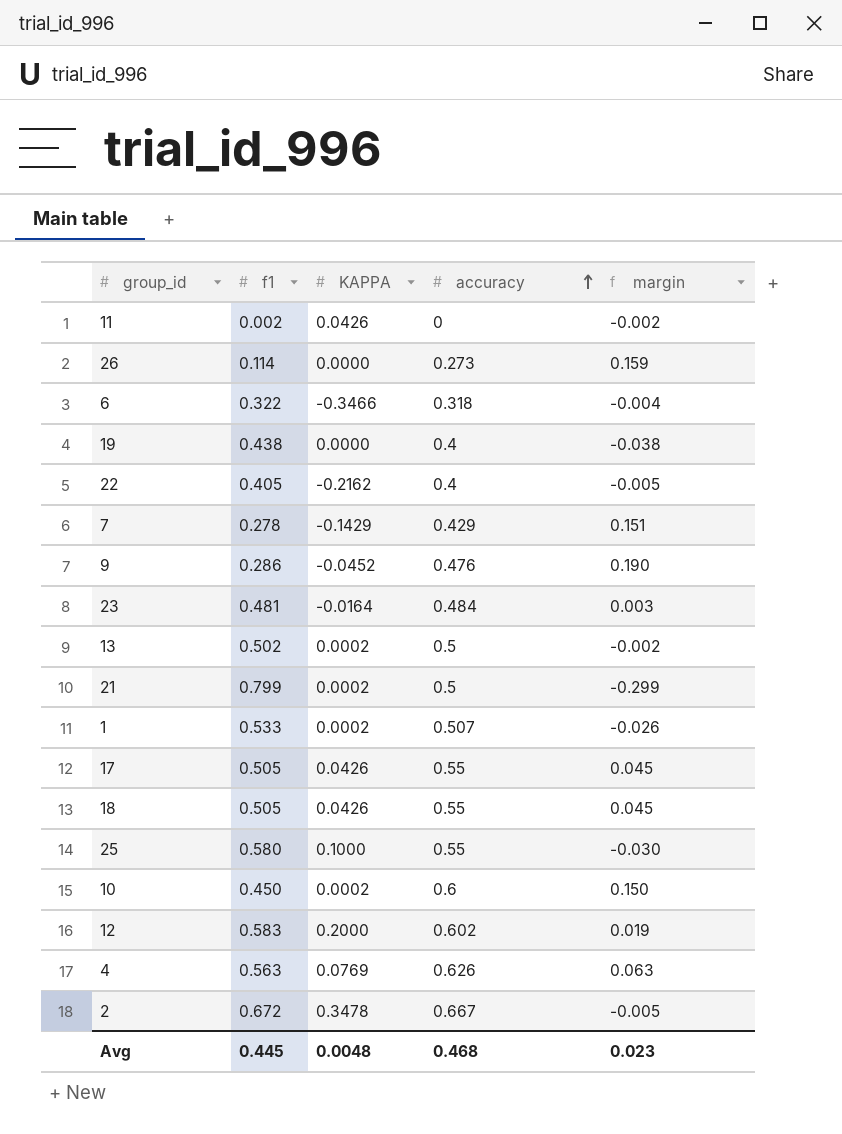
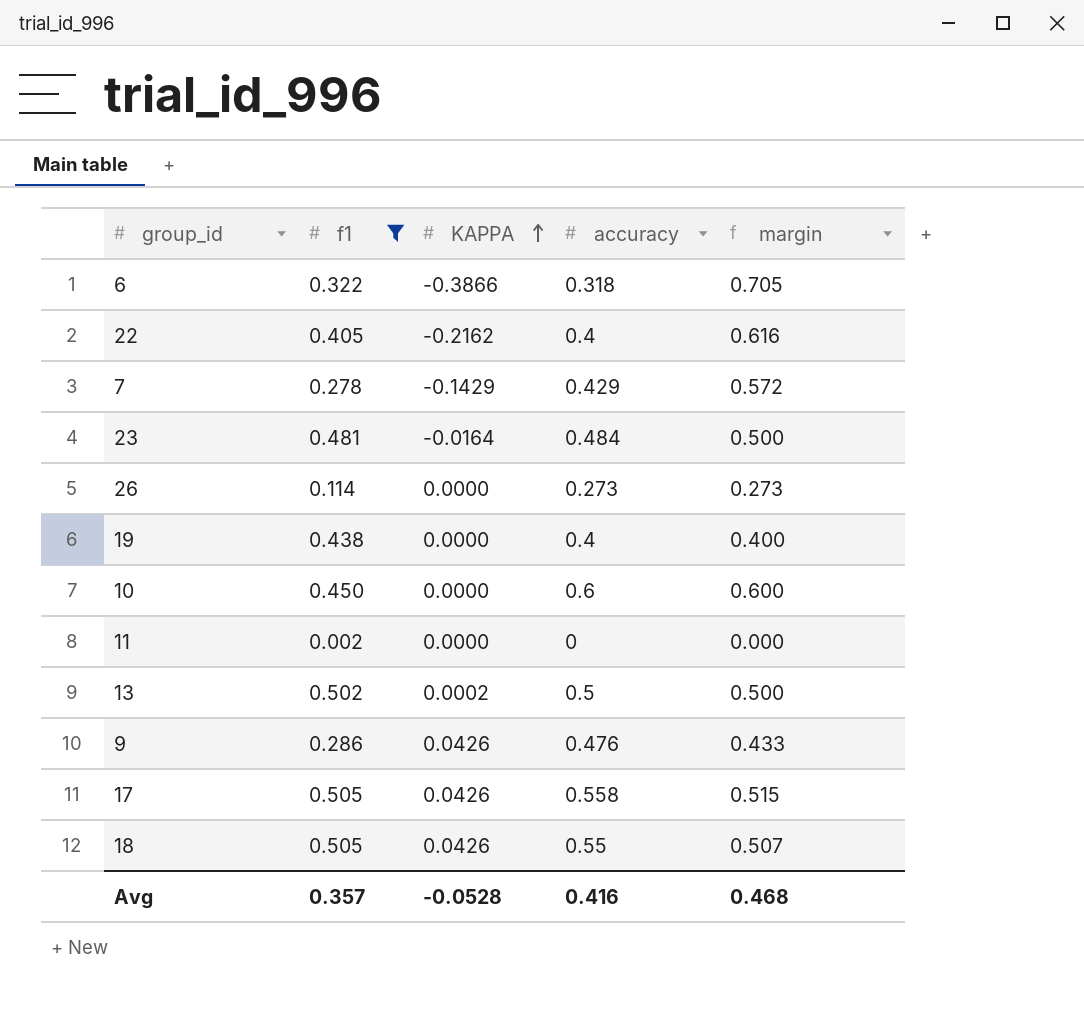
filter: none -> f1 <= 0.505
row order: accuracy ascending -> KAPPA ascending
column margin | formula: [accuracy] - [f1] -> [accuracy] - [KAPPA]
6 | KAPPA: -0.3466 -> -0.3866
10 | KAPPA: 0.0002 -> 0.0000
11 | KAPPA: 0.0426 -> 0.0000
9 | KAPPA: -0.0452 -> 0.0426
17 | accuracy: 0.55 -> 0.558
Avg | f1: 0.445 -> 0.357
Avg | KAPPA: 0.0048 -> -0.0528
Avg | accuracy: 0.468 -> 0.416
Avg | margin: 0.023 -> 0.468

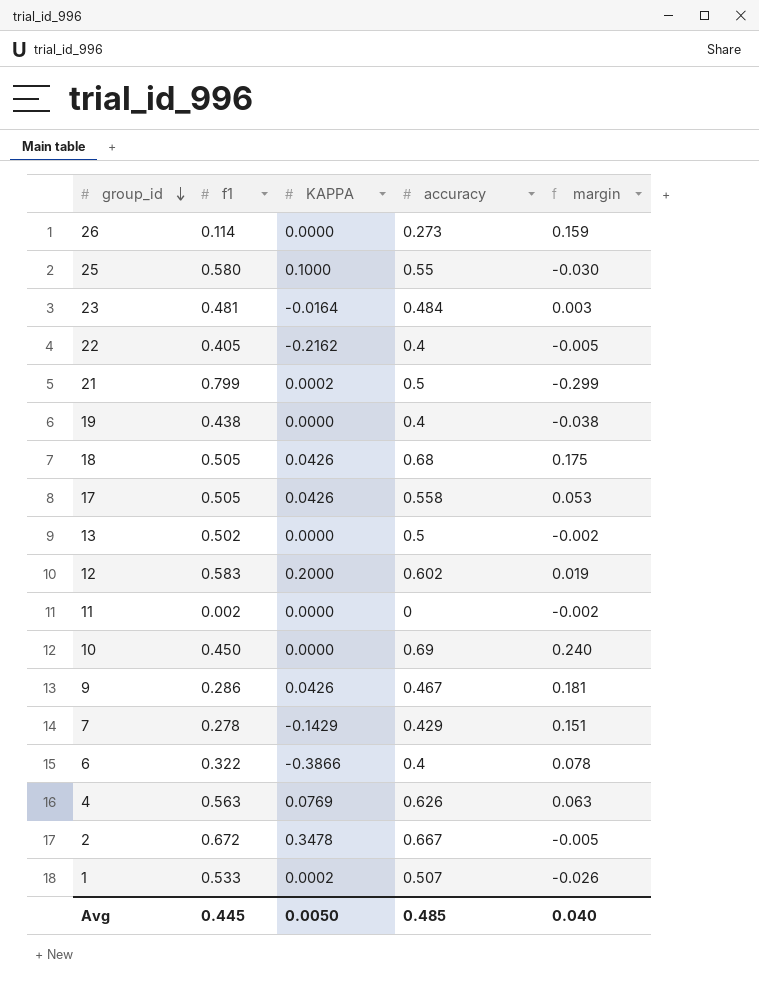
filter: f1 <= 0.505 -> none
row order: KAPPA ascending -> group_id descending
column margin | formula: [accuracy] - [KAPPA] -> [accuracy] - [f1]
18 | accuracy: 0.55 -> 0.68
13 | KAPPA: 0.0002 -> 0.0000
10 | accuracy: 0.6 -> 0.69
9 | accuracy: 0.476 -> 0.467
6 | accuracy: 0.318 -> 0.4
Avg | f1: 0.357 -> 0.445
Avg | KAPPA: -0.0528 -> 0.0050
Avg | accuracy: 0.416 -> 0.485
Avg | margin: 0.468 -> 0.040

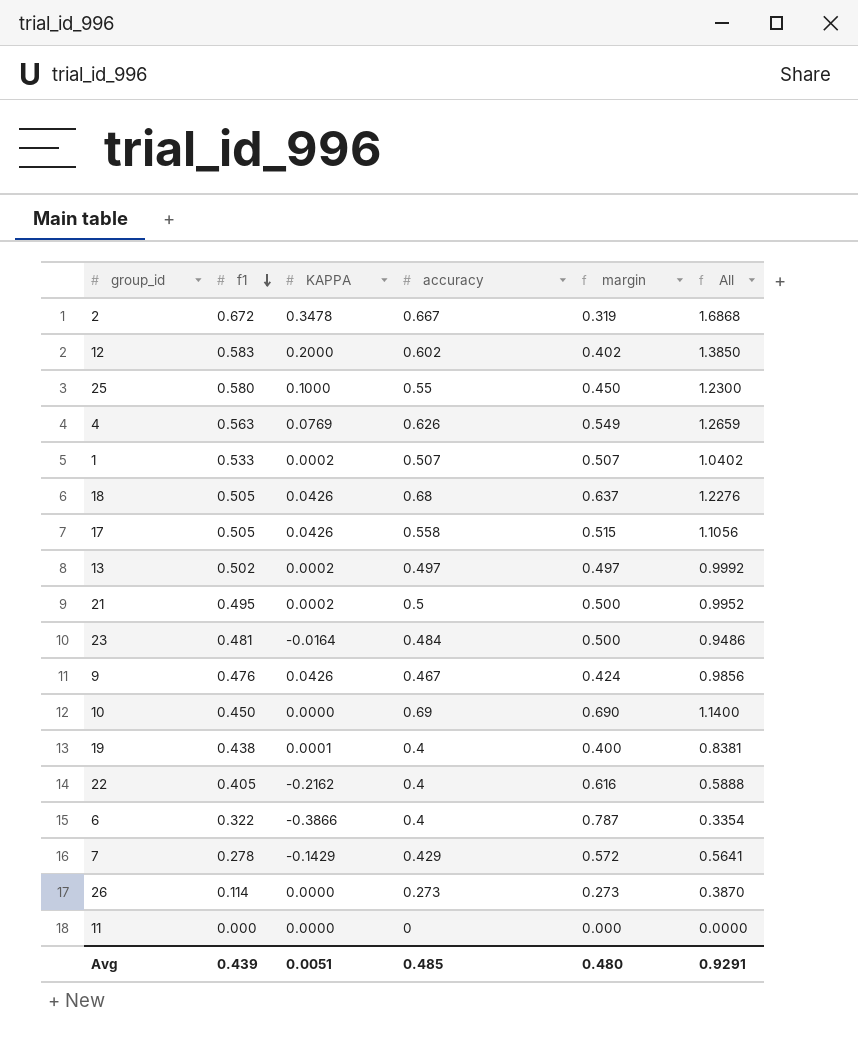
row order: group_id descending -> f1 descending
column margin | formula: [accuracy] - [f1] -> [accuracy] - [KAPPA]
column All | formula: none -> [f1] + [KAPPA] + [accuracy]
13 | KAPPA: 0.0000 -> 0.0002
13 | accuracy: 0.5 -> 0.497
21 | f1: 0.799 -> 0.495
9 | f1: 0.286 -> 0.476
19 | KAPPA: 0.0000 -> 0.0001
11 | f1: 0.002 -> 0.000
Avg | f1: 0.445 -> 0.439
Avg | KAPPA: 0.0050 -> 0.0051
Avg | margin: 0.040 -> 0.480

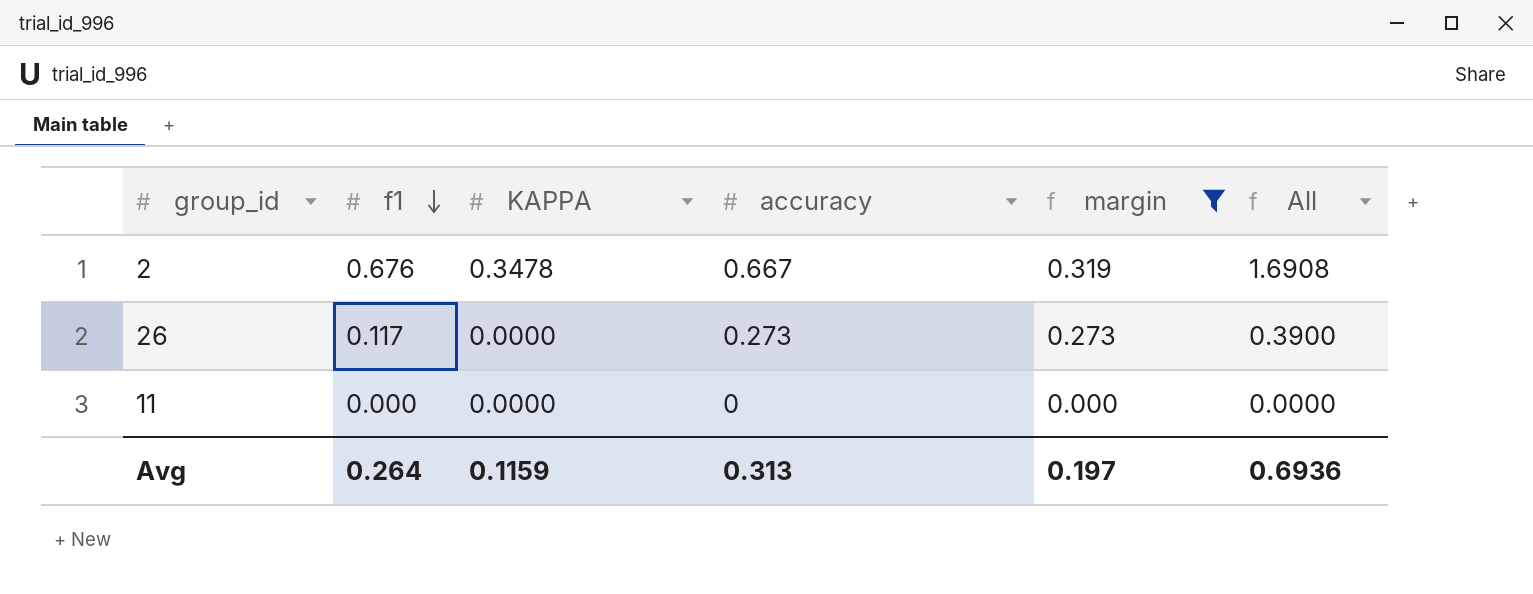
filter: none -> margin <= 0.319
2 | f1: 0.672 -> 0.676
2 | All: 1.6868 -> 1.6908
26 | f1: 0.114 -> 0.117
26 | All: 0.3870 -> 0.3900
Avg | f1: 0.439 -> 0.264
Avg | KAPPA: 0.0051 -> 0.1159
Avg | accuracy: 0.485 -> 0.313
Avg | margin: 0.480 -> 0.197
Avg | All: 0.9291 -> 0.6936

